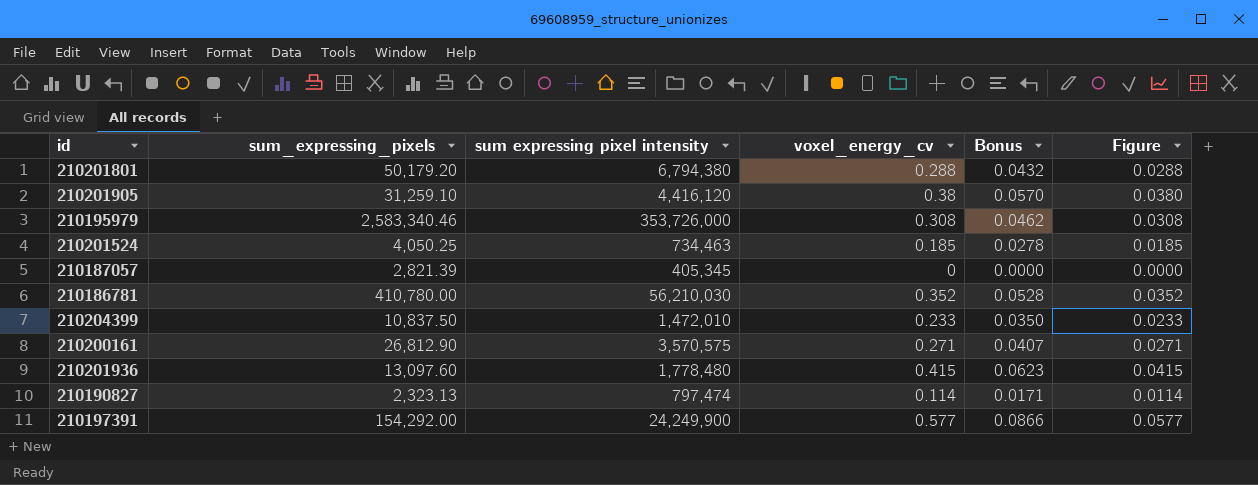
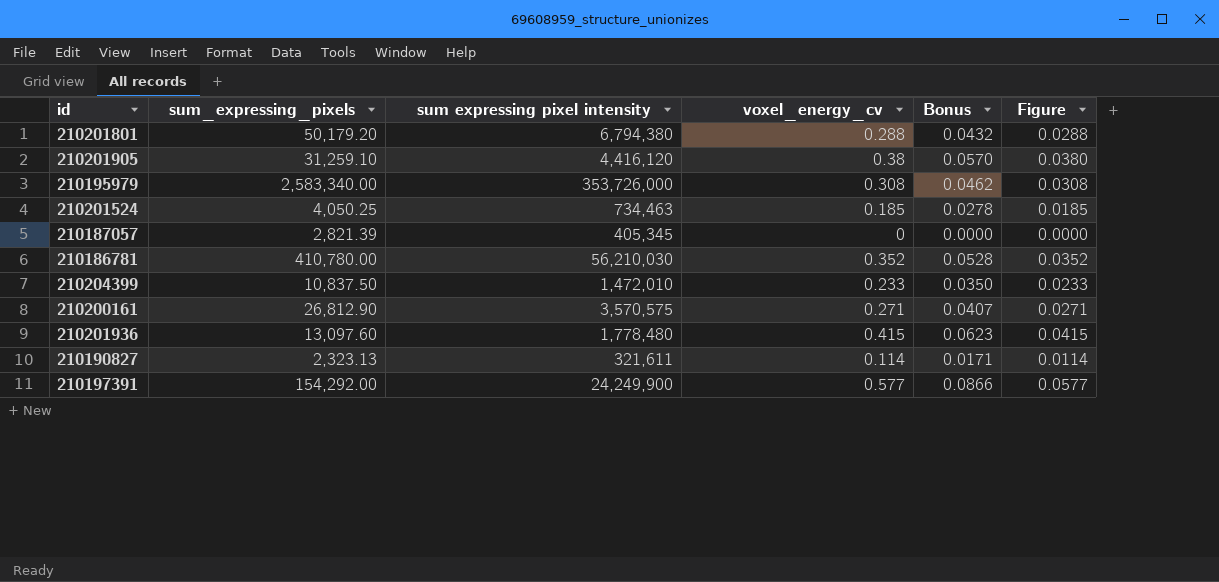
210195979 | sum_expressing_pixels: 2,583,340.46 -> 2,583,340.00
210190827 | sum expressing pixel intensity: 797,474 -> 321,611

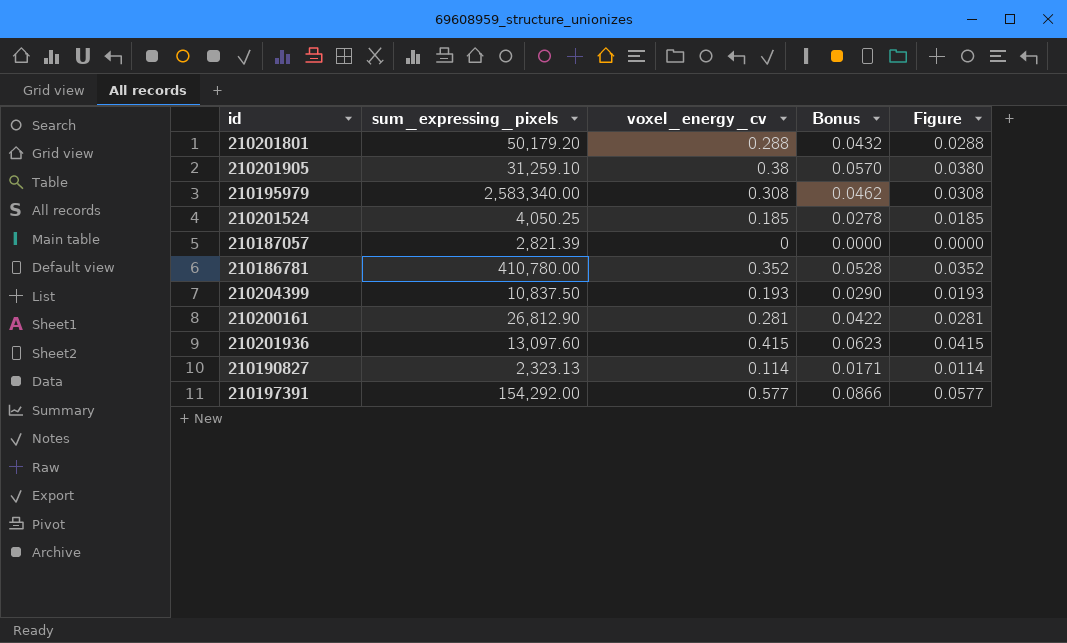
column sum expressing pixel intensity | position: 3 -> none
210204399 | voxel_energy_cv: 0.233 -> 0.193
210204399 | Bonus: 0.0350 -> 0.0290
210204399 | Figure: 0.0233 -> 0.0193
210200161 | voxel_energy_cv: 0.271 -> 0.281
210200161 | Bonus: 0.0407 -> 0.0422
210200161 | Figure: 0.0271 -> 0.0281

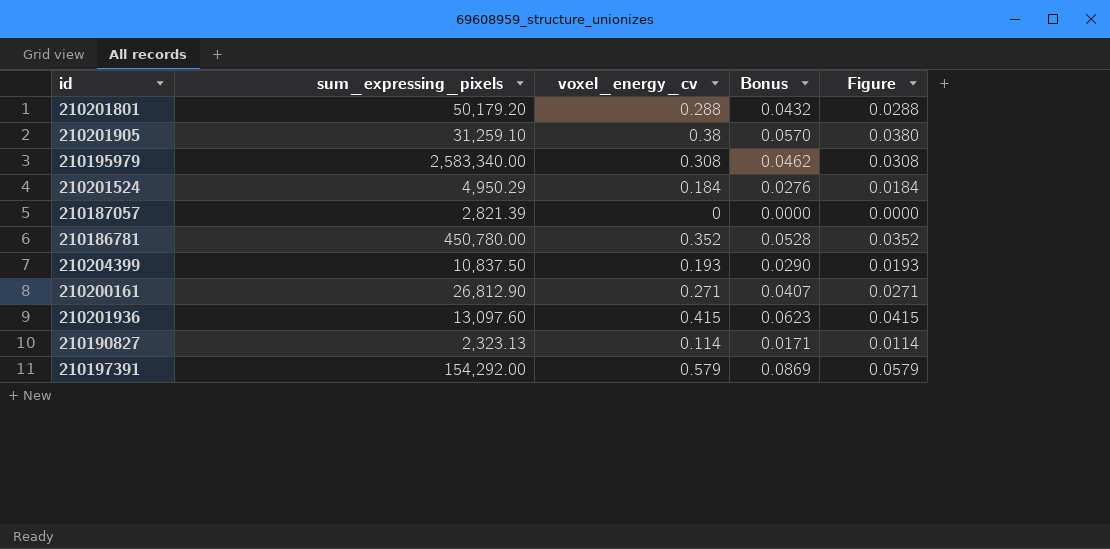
210201524 | sum_expressing_pixels: 4,050.25 -> 4,950.29
210201524 | voxel_energy_cv: 0.185 -> 0.184
210201524 | Bonus: 0.0278 -> 0.0276
210201524 | Figure: 0.0185 -> 0.0184
210186781 | sum_expressing_pixels: 410,780.00 -> 450,780.00
210200161 | voxel_energy_cv: 0.281 -> 0.271
210200161 | Bonus: 0.0422 -> 0.0407
210200161 | Figure: 0.0281 -> 0.0271
210197391 | voxel_energy_cv: 0.577 -> 0.579
210197391 | Bonus: 0.0866 -> 0.0869
210197391 | Figure: 0.0577 -> 0.0579

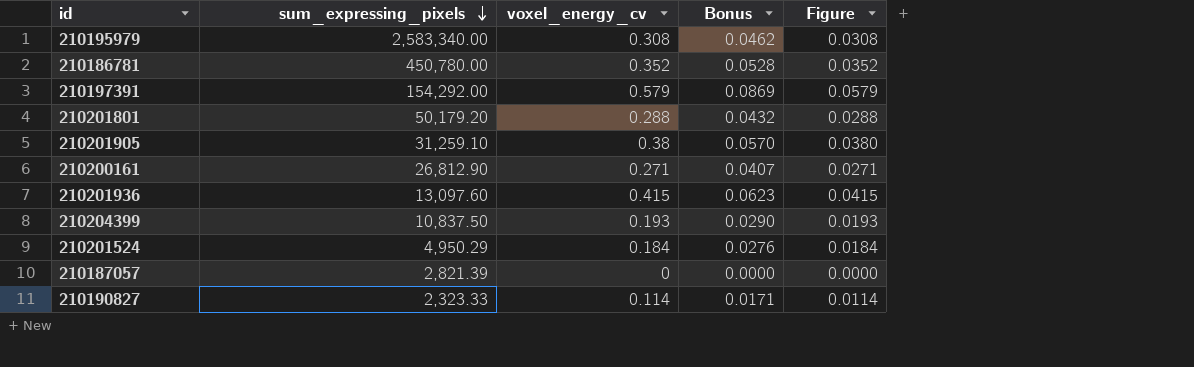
row order: none -> sum_expressing_pixels descending
210190827 | sum_expressing_pixels: 2,323.13 -> 2,323.33

